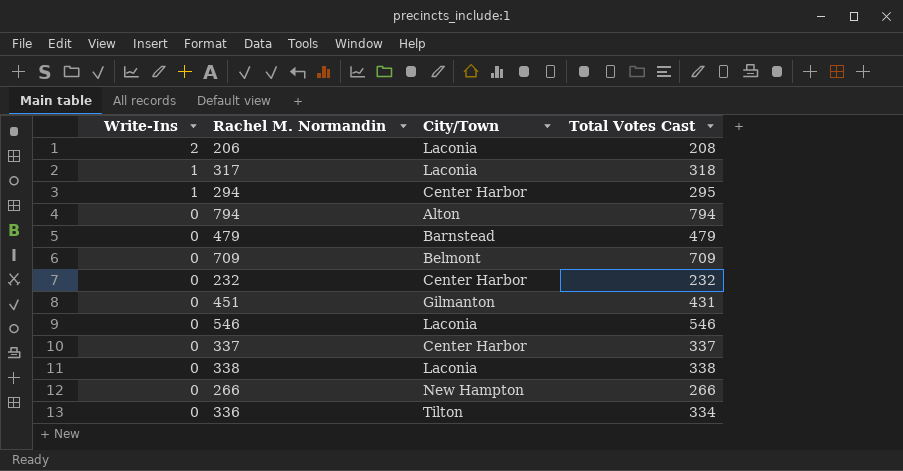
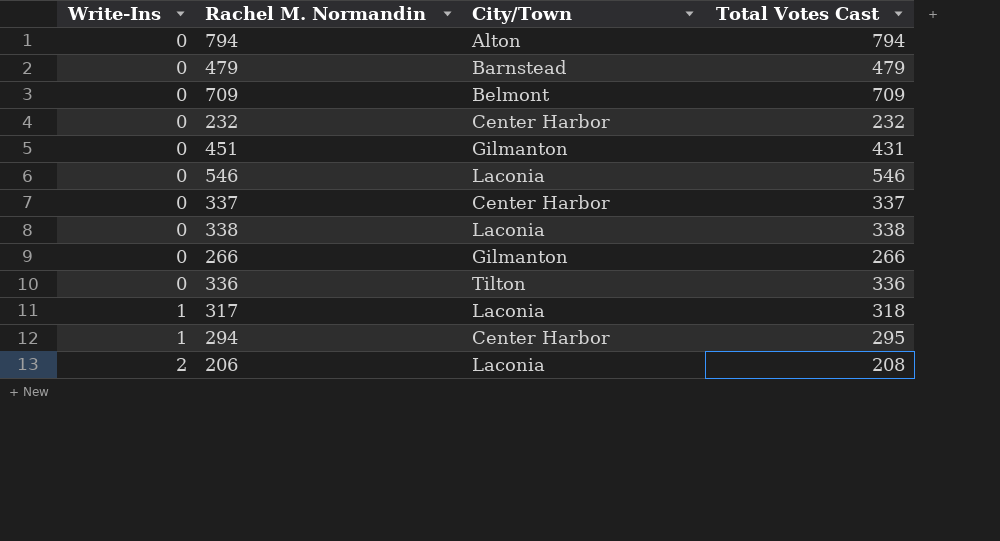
row order: Write-Ins descending -> Write-Ins ascending
266 | City/Town: New Hampton -> Gilmanton
336 | Total Votes Cast: 334 -> 336

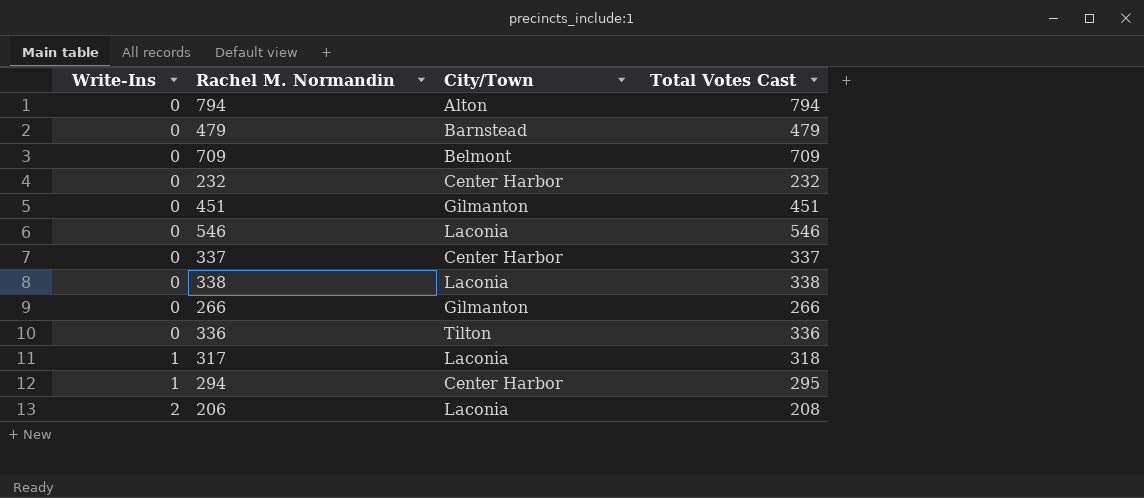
451 | Total Votes Cast: 431 -> 451

